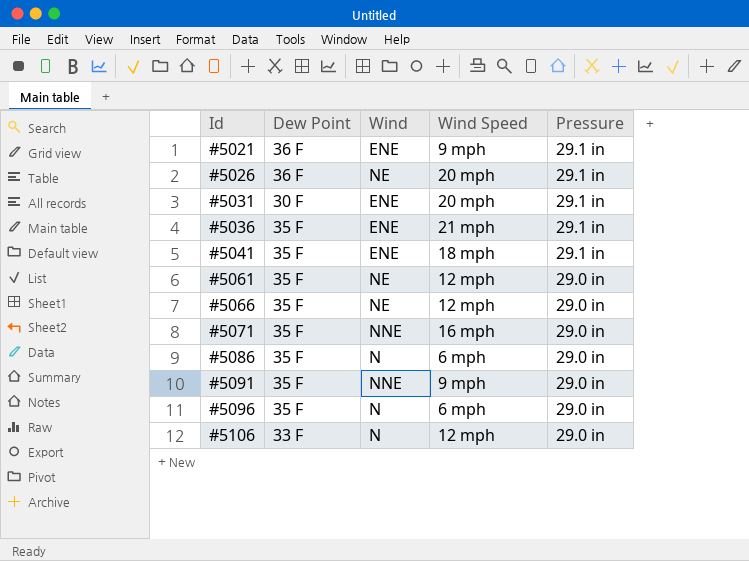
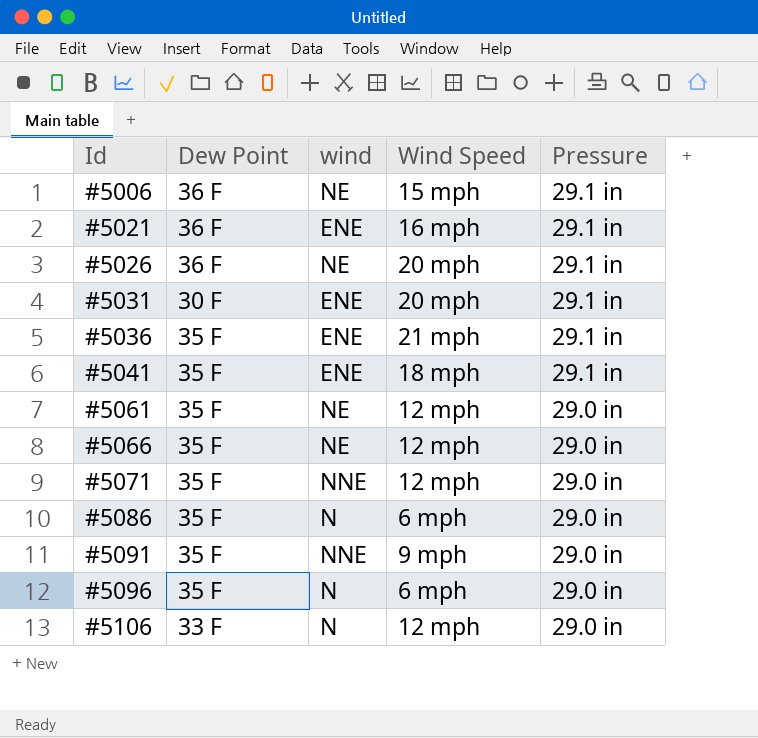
column name: Wind -> wind
row #5006: none -> 36 F | NE | 15 mph | 29.1 in
#5021 | Wind Speed: 9 mph -> 16 mph
#5071 | Wind Speed: 16 mph -> 12 mph

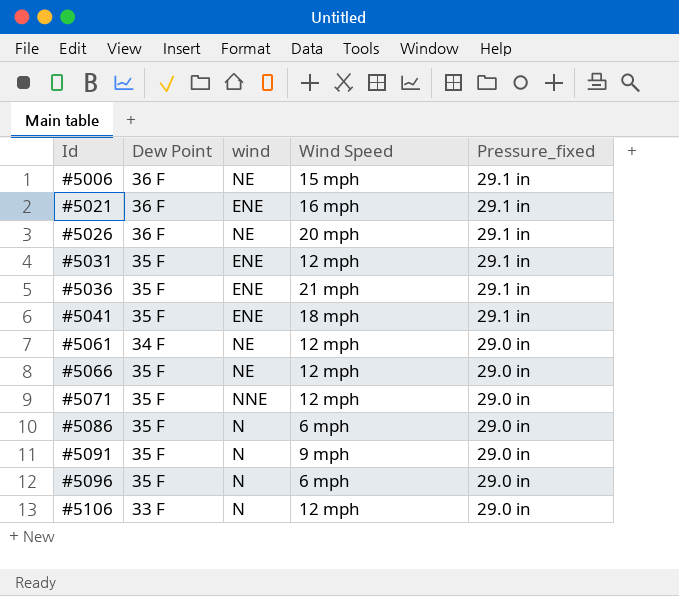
column name: Pressure -> Pressure_fixed
#5031 | Dew Point: 30 F -> 35 F
#5031 | Wind Speed: 20 mph -> 12 mph
#5061 | Dew Point: 35 F -> 34 F
#5091 | wind: NNE -> N

